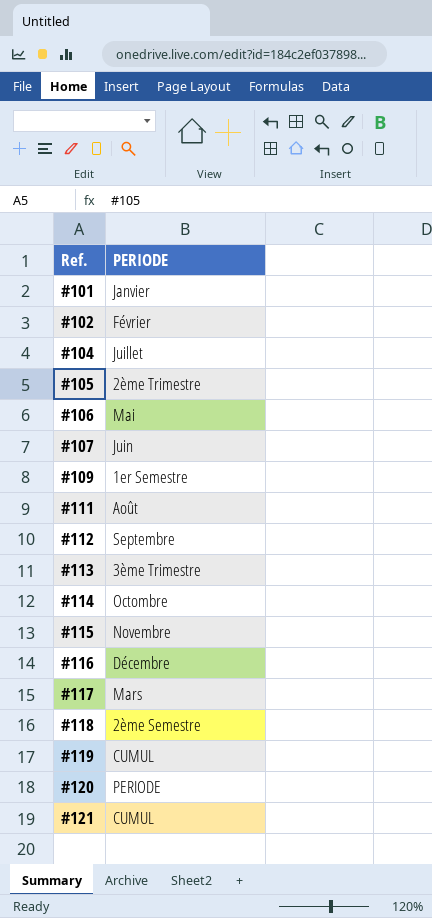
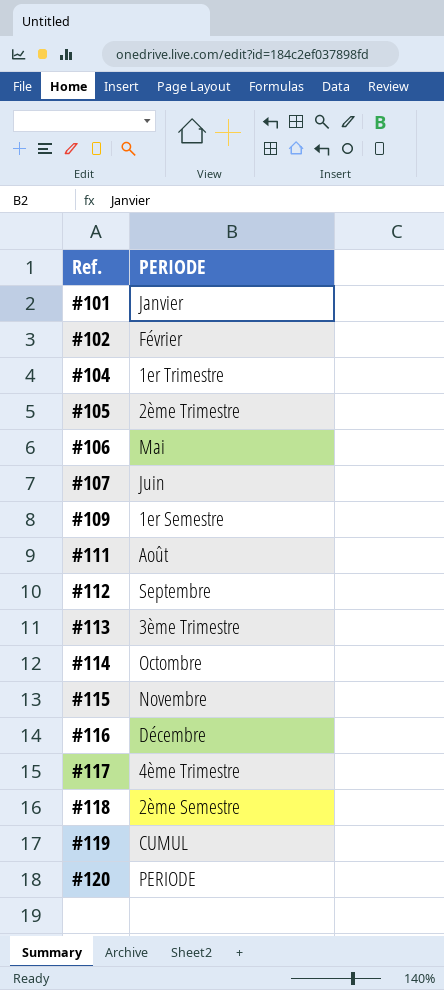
row #121: CUMUL -> none
#104 | PERIODE: Juillet -> 1er Trimestre
#117 | PERIODE: Mars -> 4ème Trimestre

